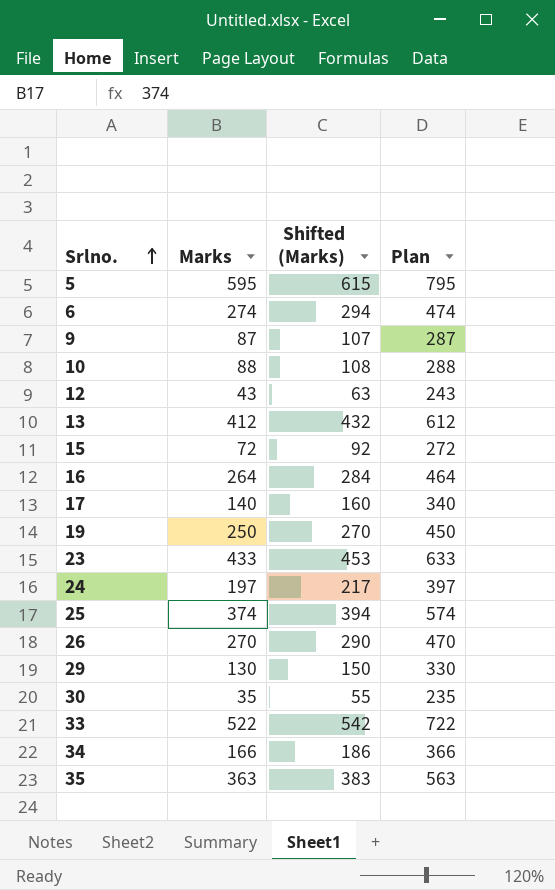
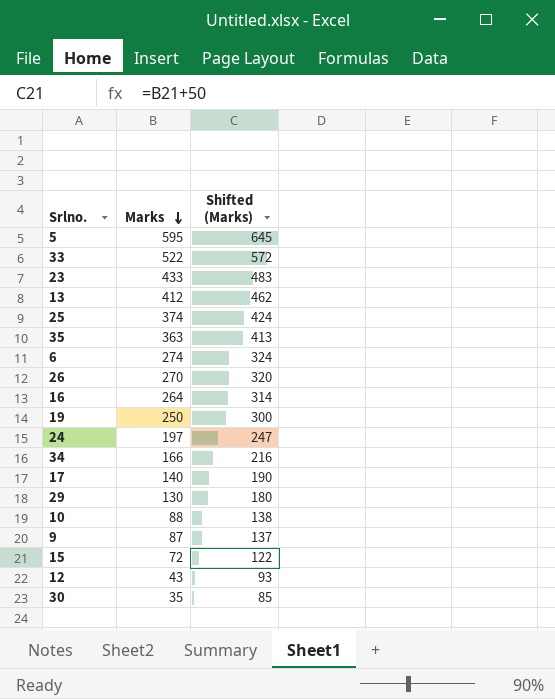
row order: Srlno. ascending -> Marks descending
column Plan | formula: [Marks] + 200 -> none
column Shifted (Marks) | formula: [Marks] + 20 -> [Marks] + 50

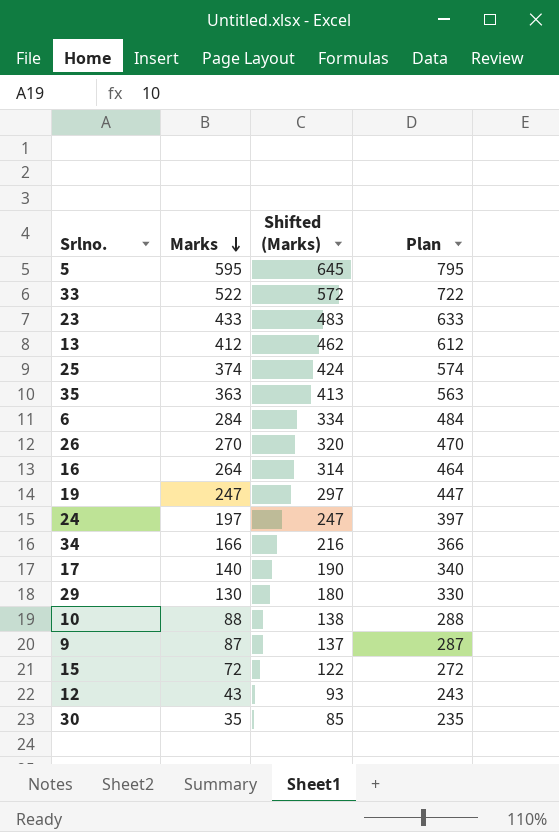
column Plan | formula: none -> [Marks] + 200
6 | Marks: 274 -> 284
6 | Shifted (Marks): 324 -> 334
19 | Marks: 250 -> 247
19 | Shifted (Marks): 300 -> 297

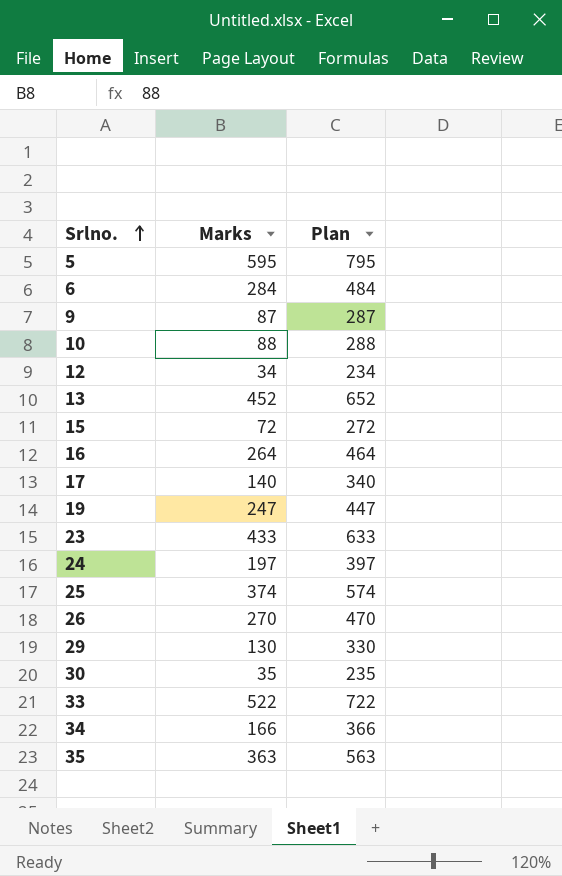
row order: Marks descending -> Srlno. ascending
column Shifted (Marks) | formula: [Marks] + 50 -> none
12 | Marks: 43 -> 34
12 | Plan: 243 -> 234
13 | Marks: 412 -> 452
13 | Plan: 612 -> 652

